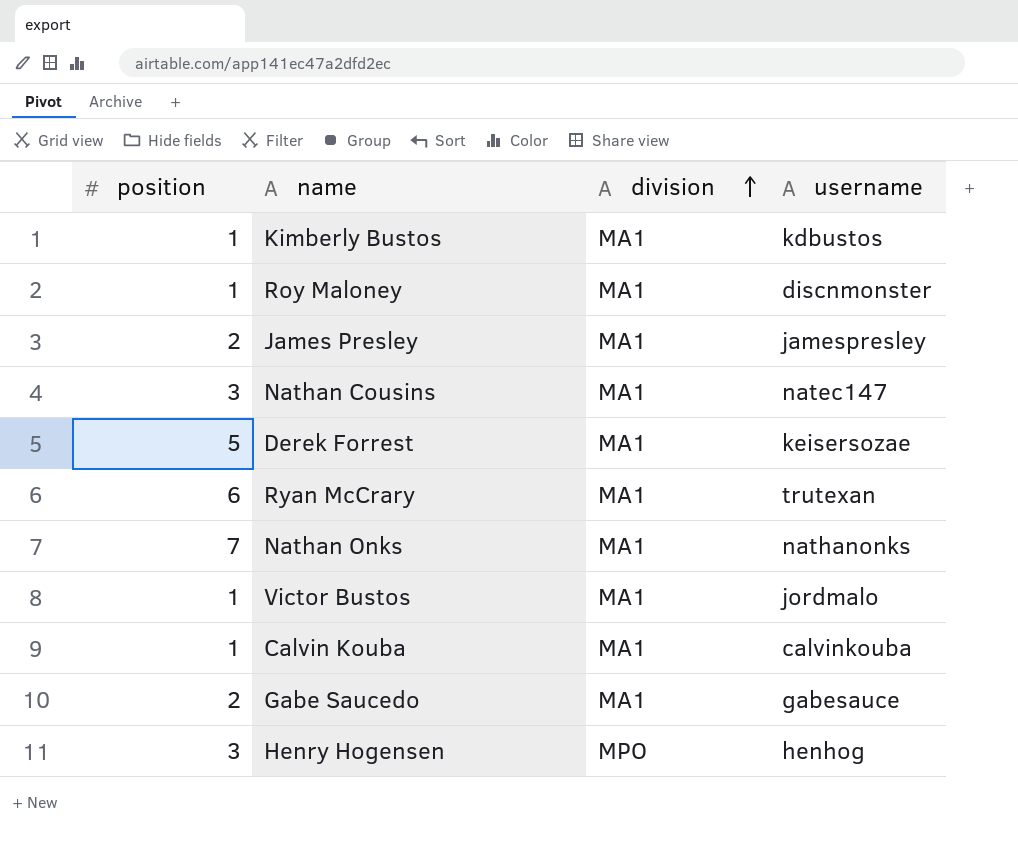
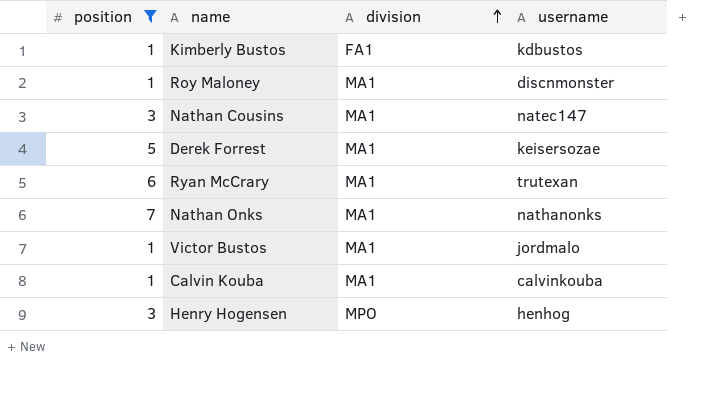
filter: none -> position != 2
Kimberly Bustos | division: MA1 -> FA1

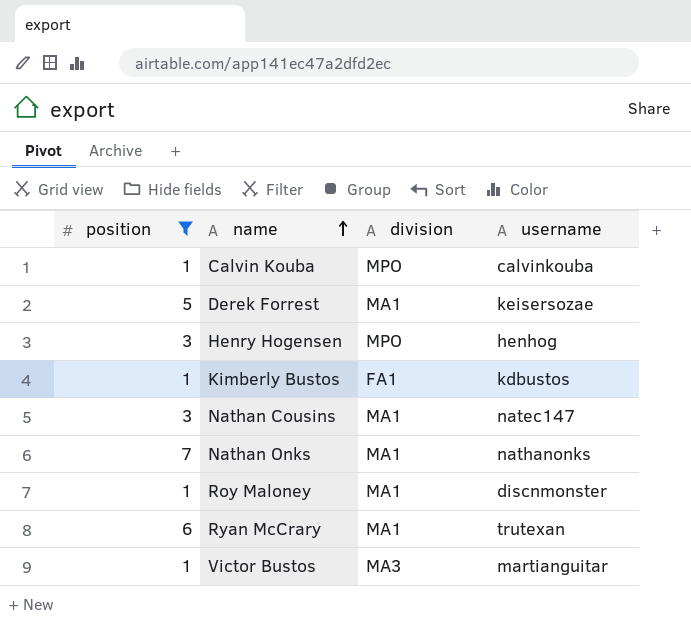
row order: division ascending -> name ascending
Calvin Kouba | division: MA1 -> MPO
Victor Bustos | division: MA1 -> MA3
Victor Bustos | username: jordmalo -> martianguitar

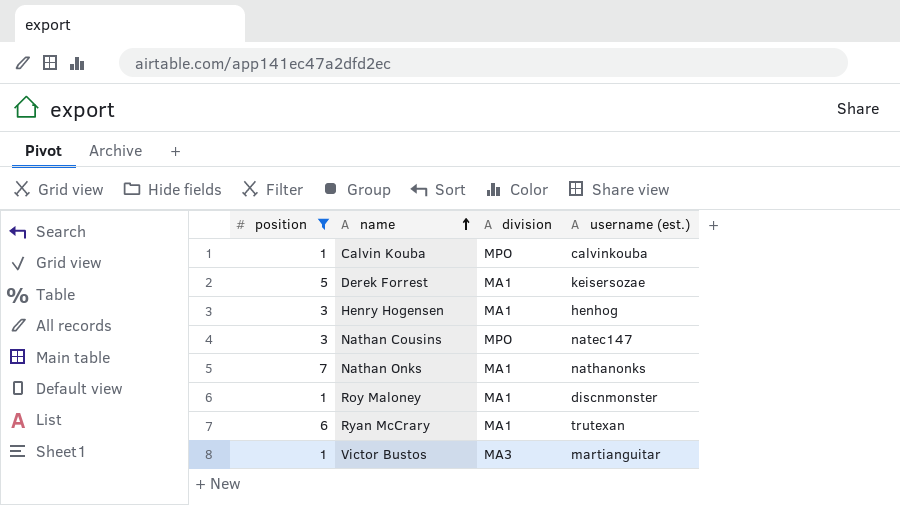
column name: username -> username (est.)
row Kimberly Bustos: 1 | FA1 | kdbustos -> none
Henry Hogensen | division: MPO -> MA1
Nathan Cousins | division: MA1 -> MPO

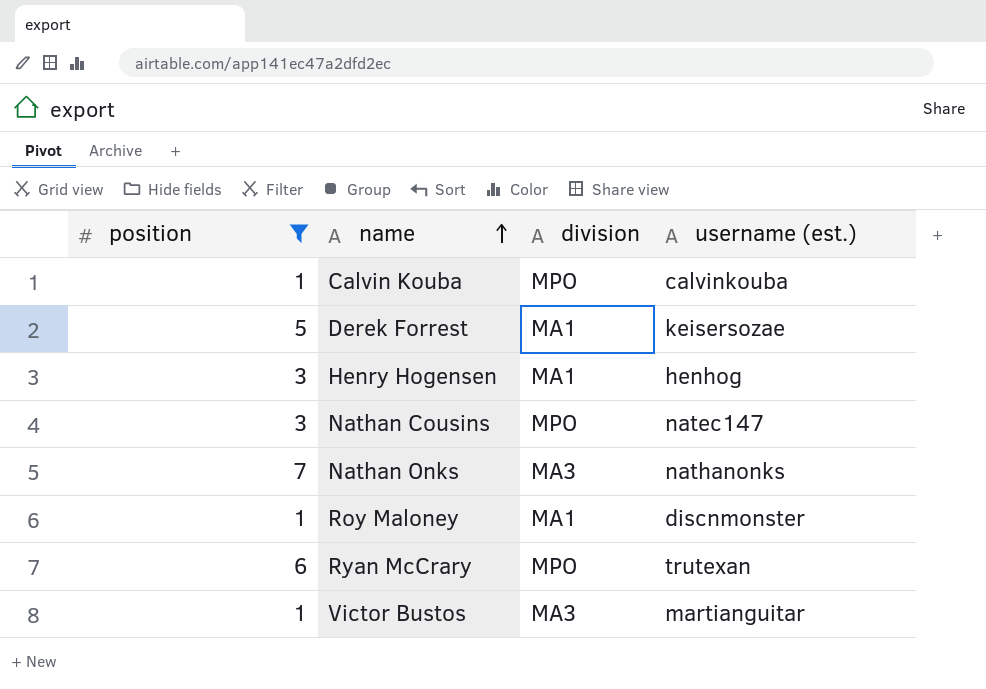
Nathan Onks | division: MA1 -> MA3
Ryan McCrary | division: MA1 -> MPO

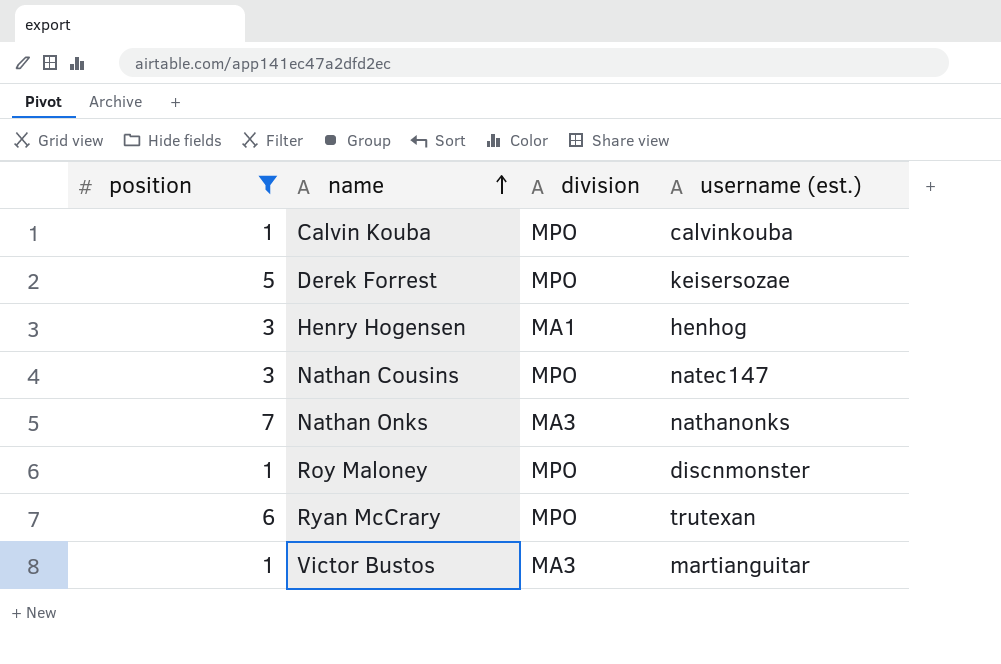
Derek Forrest | division: MA1 -> MPO
Roy Maloney | division: MA1 -> MPO

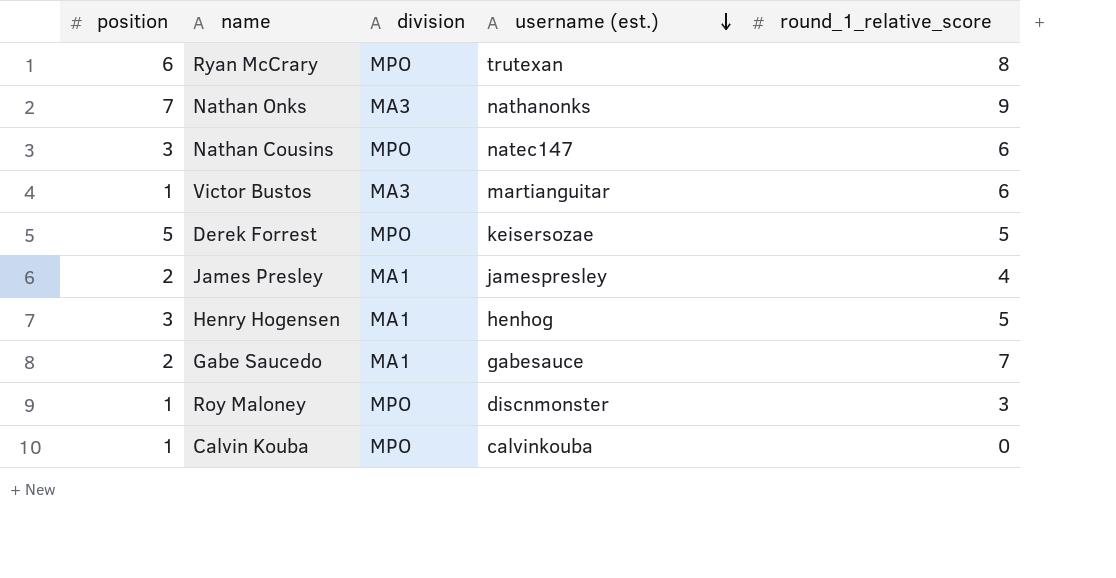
filter: position != 2 -> none
row order: name ascending -> username (est.) descending
column round_1_relative_score | position: none -> 5

